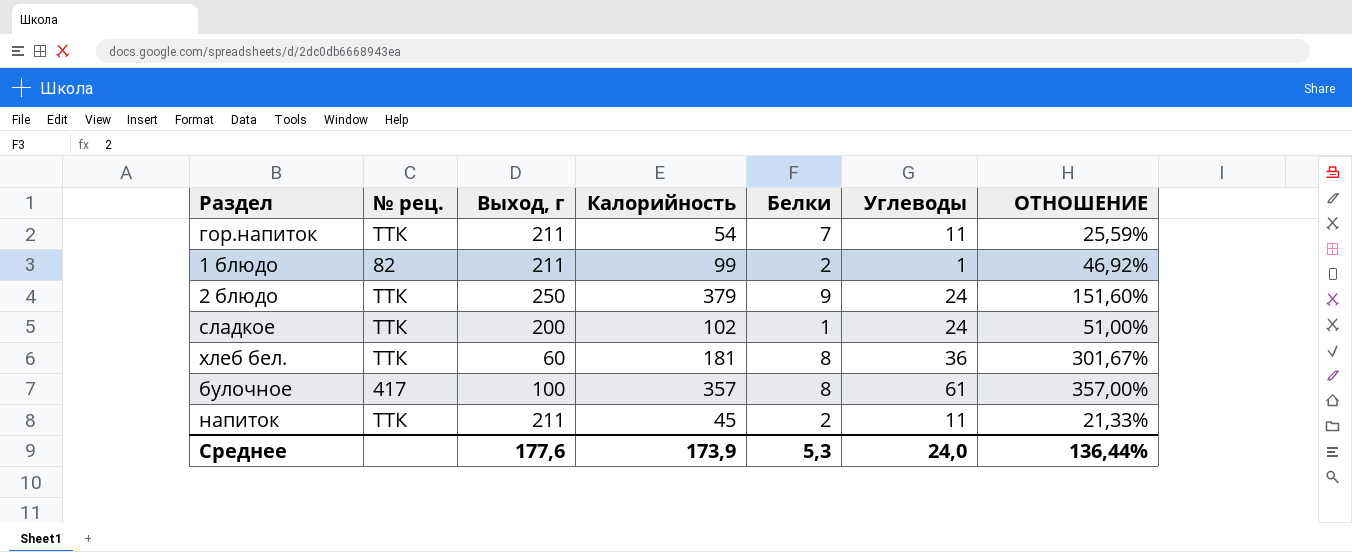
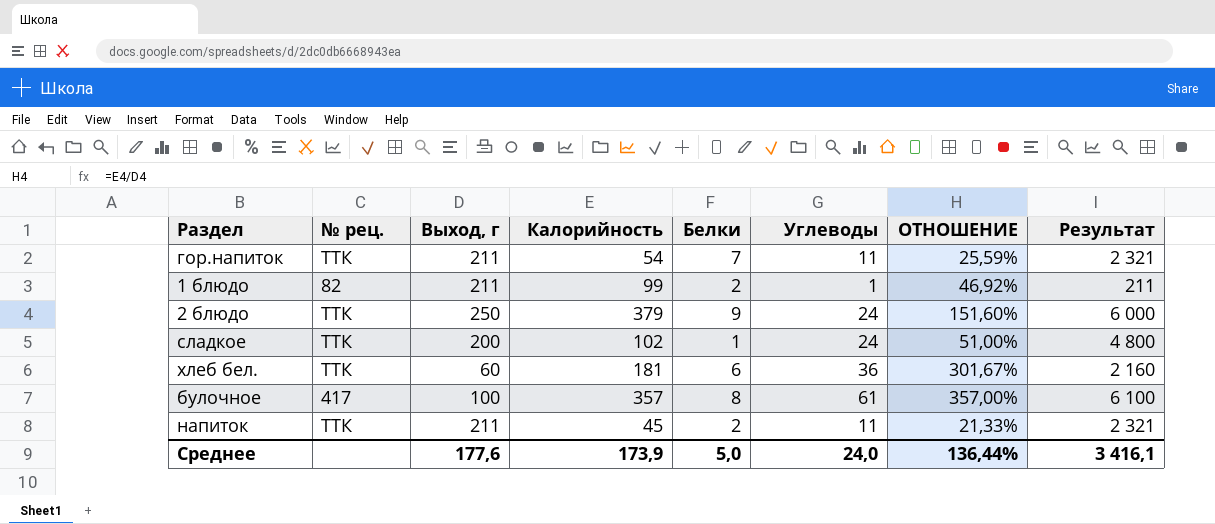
column Результат | formula: none -> [Выход, г] * [Углеводы]
хлеб бел. | Белки: 8 -> 6
Среднее | Белки: 5,3 -> 5,0

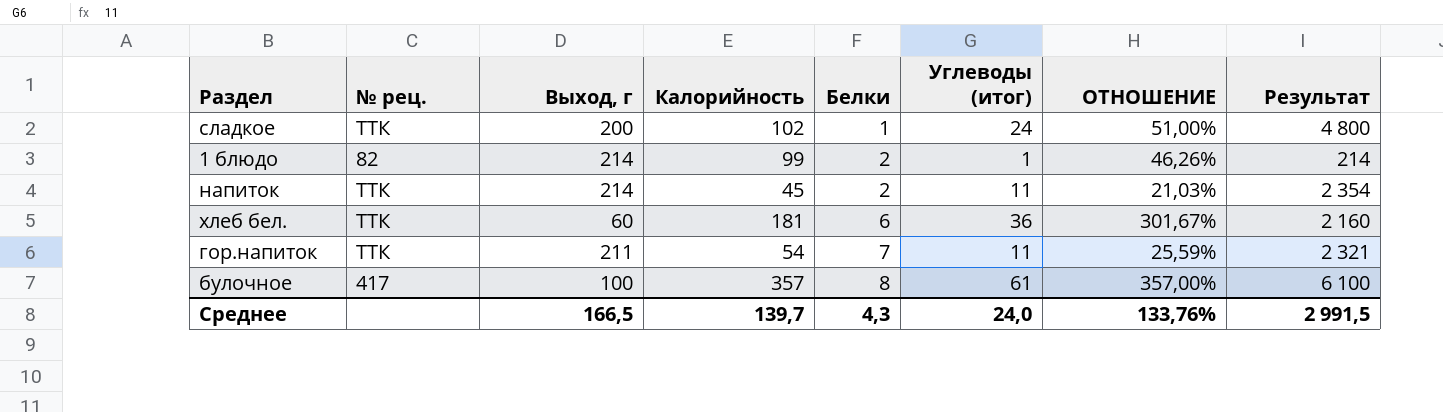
row order: none -> Белки ascending
column name: Углеводы -> Углеводы (итог)
row 2 блюдо: ТТК | 250 | 379 | 9 | 24 | 151,60% | 6 000 -> none
1 блюдо | Выход, г: 211 -> 214
1 блюдо | ОТНОШЕНИЕ: 46,92% -> 46,26%
1 блюдо | Результат: 211 -> 214
напиток | Выход, г: 211 -> 214
напиток | ОТНОШЕНИЕ: 21,33% -> 21,03%
напиток | Результат: 2 321 -> 2 354
Среднее | Выход, г: 177,6 -> 166,5
Среднее | Калорийность: 173,9 -> 139,7
Среднее | Белки: 5,0 -> 4,3
Среднее | ОТНОШЕНИЕ: 136,44% -> 133,76%
Среднее | Результат: 3 416,1 -> 2 991,5

